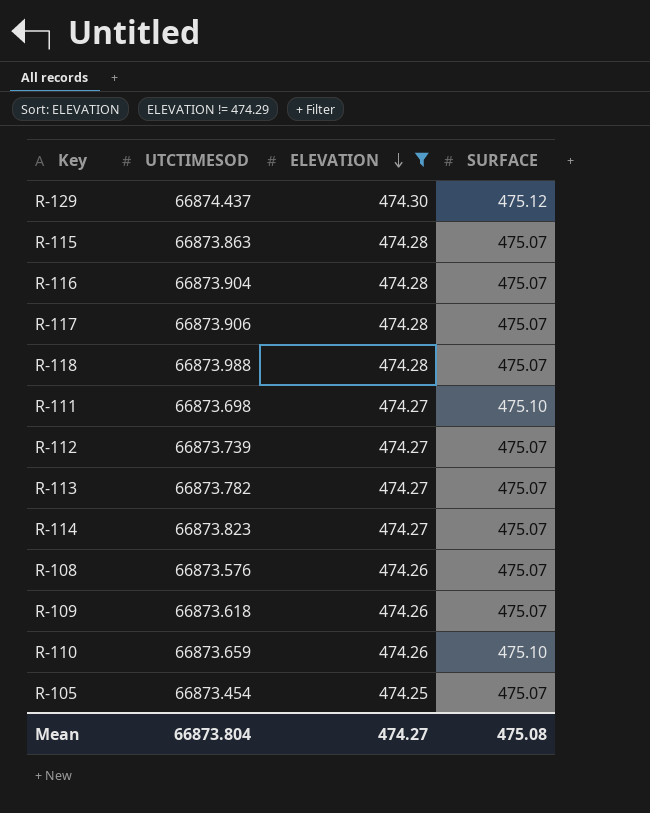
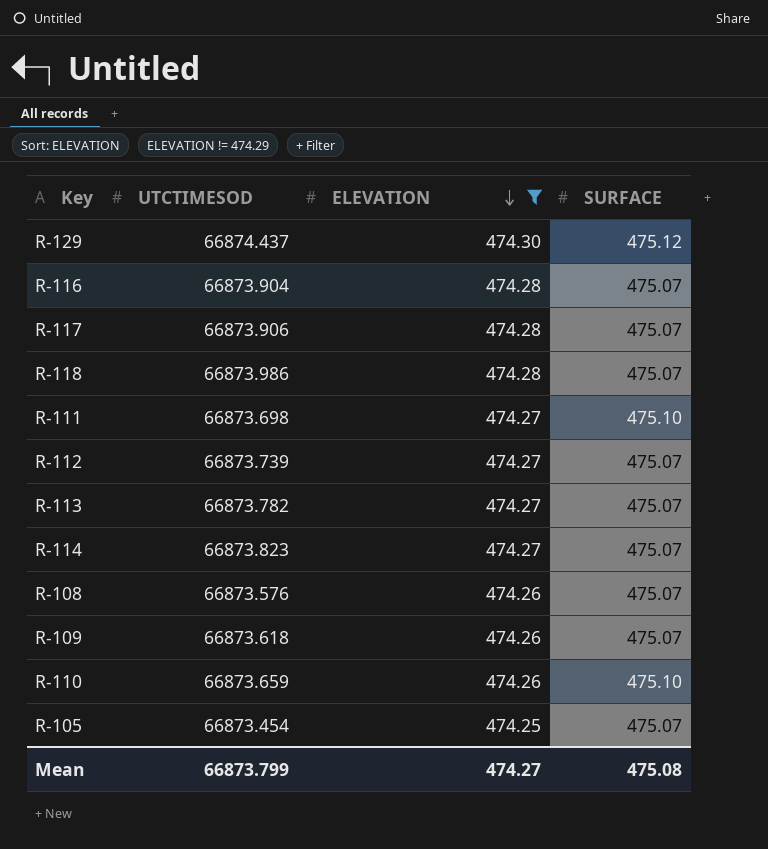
row R-115: 66873.863 | 474.28 | 475.07 -> none
R-118 | UTCTIMESOD: 66873.988 -> 66873.986
Mean | UTCTIMESOD: 66873.804 -> 66873.799

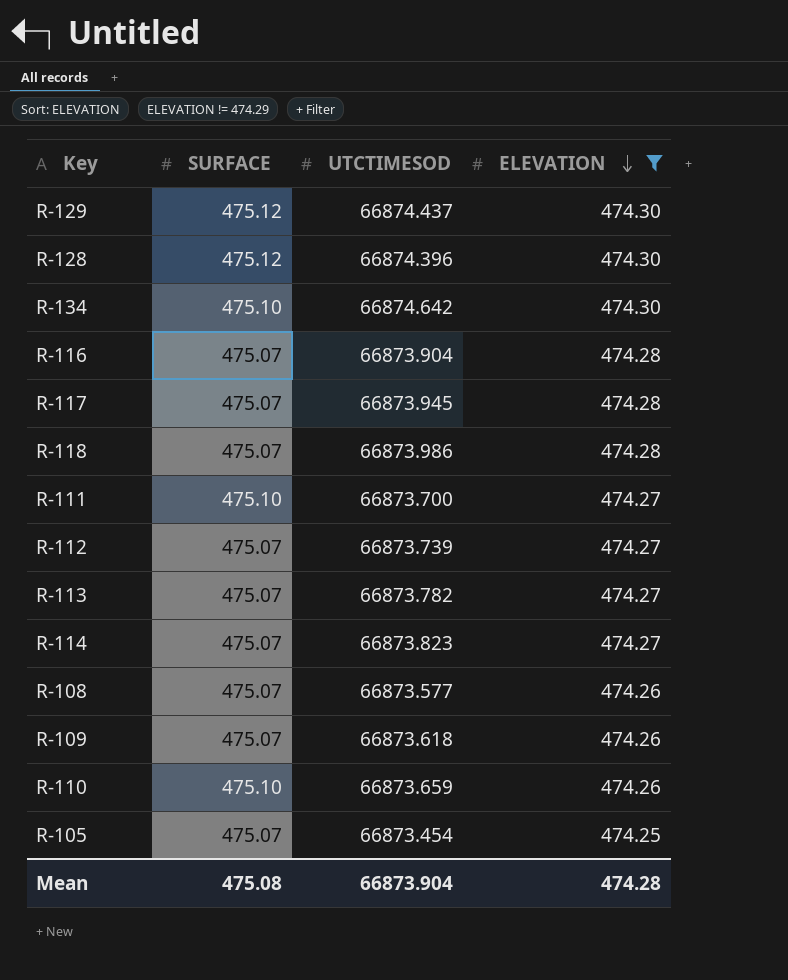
column SURFACE | position: 4 -> 2
row R-128: none -> 475.12 | 66874.396 | 474.30
row R-134: none -> 475.10 | 66874.642 | 474.30
R-117 | UTCTIMESOD: 66873.906 -> 66873.945
R-111 | UTCTIMESOD: 66873.698 -> 66873.700
R-108 | UTCTIMESOD: 66873.576 -> 66873.577
Mean | UTCTIMESOD: 66873.799 -> 66873.904
Mean | ELEVATION: 474.27 -> 474.28

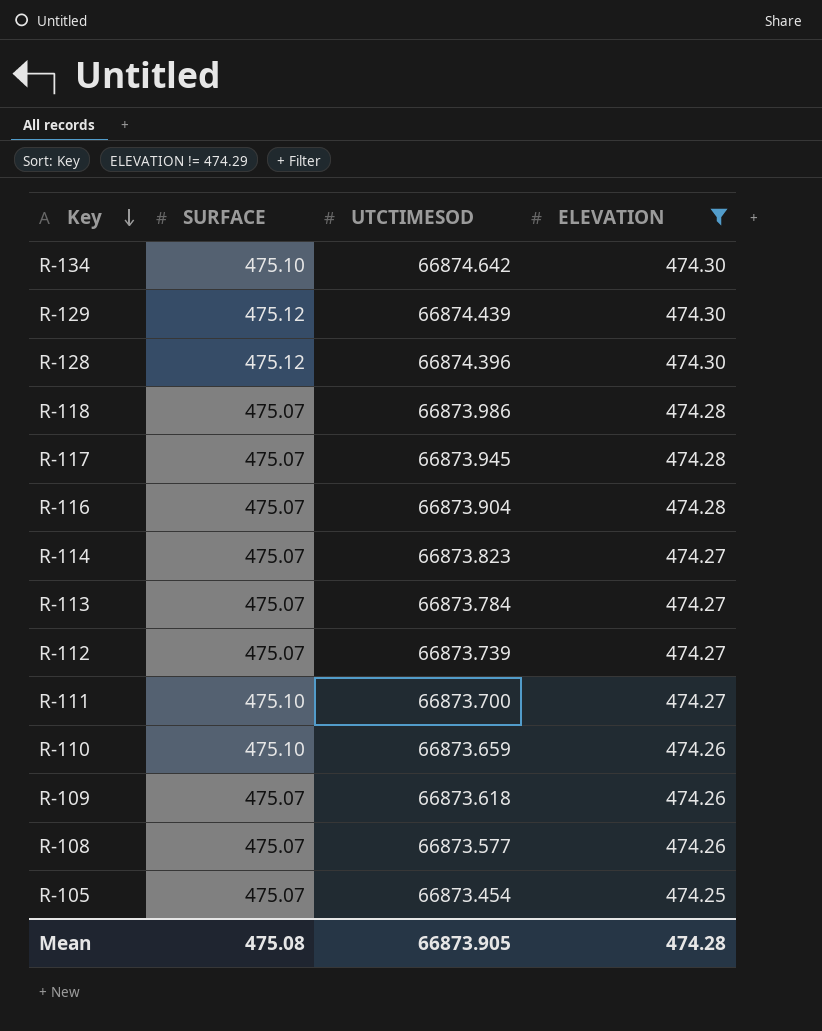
row order: ELEVATION descending -> Key descending
R-129 | UTCTIMESOD: 66874.437 -> 66874.439
R-113 | UTCTIMESOD: 66873.782 -> 66873.784
Mean | UTCTIMESOD: 66873.904 -> 66873.905

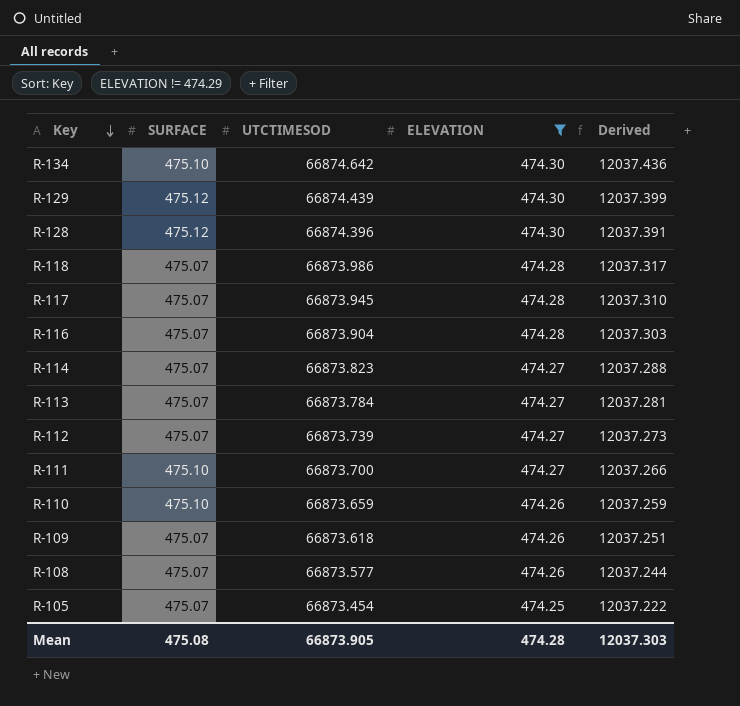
column Derived | formula: none -> [UTCTIMESOD] * 0.18

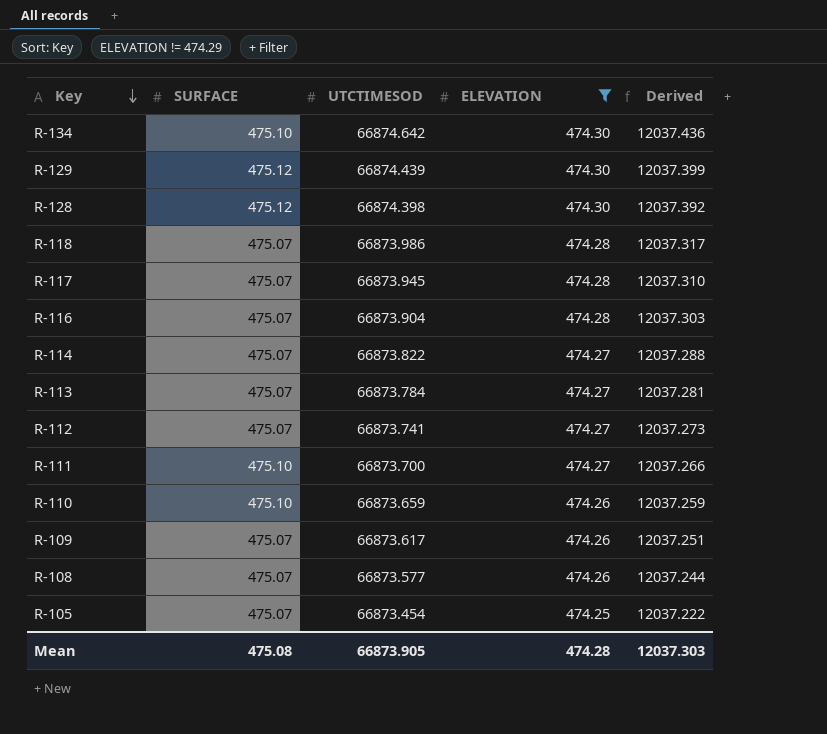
R-128 | UTCTIMESOD: 66874.396 -> 66874.398
R-128 | Derived: 12037.391 -> 12037.392
R-114 | UTCTIMESOD: 66873.823 -> 66873.822
R-112 | UTCTIMESOD: 66873.739 -> 66873.741
R-109 | UTCTIMESOD: 66873.618 -> 66873.617

